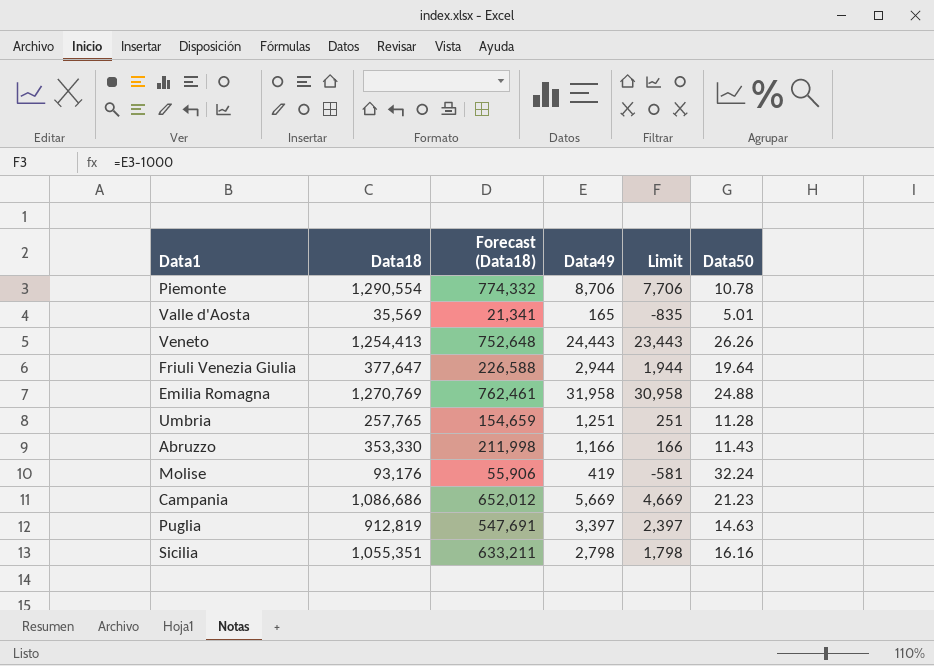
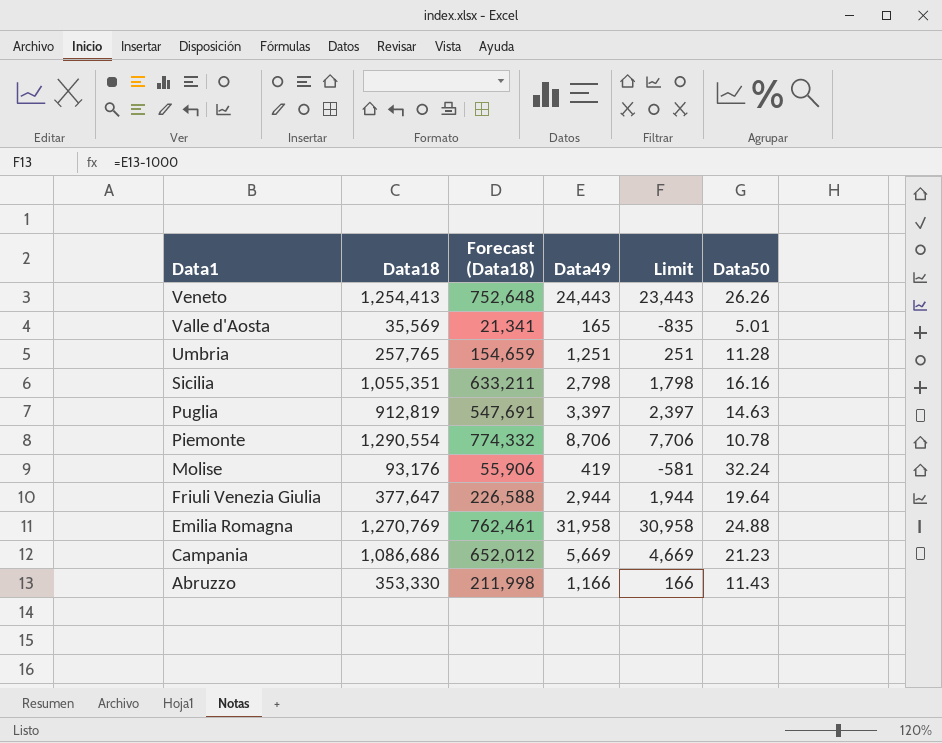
row order: none -> Data1 descending

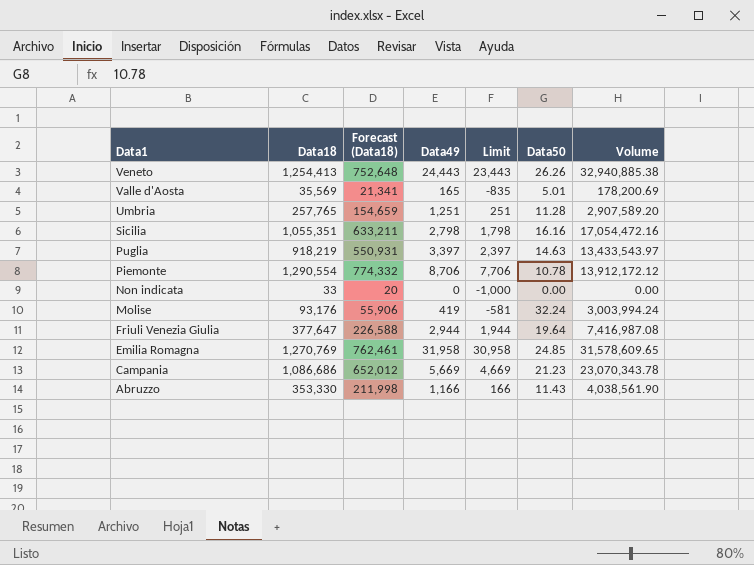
column Volume | formula: none -> [Data18] * [Data50]
Puglia | Data18: 912,819 -> 918,219
Puglia | Forecast (Data18): 547,691 -> 550,931
row Non indicata: none -> 33 | 20 | 0 | -1,000 | 0.00 | 0.00
Emilia Romagna | Data50: 24.88 -> 24.85

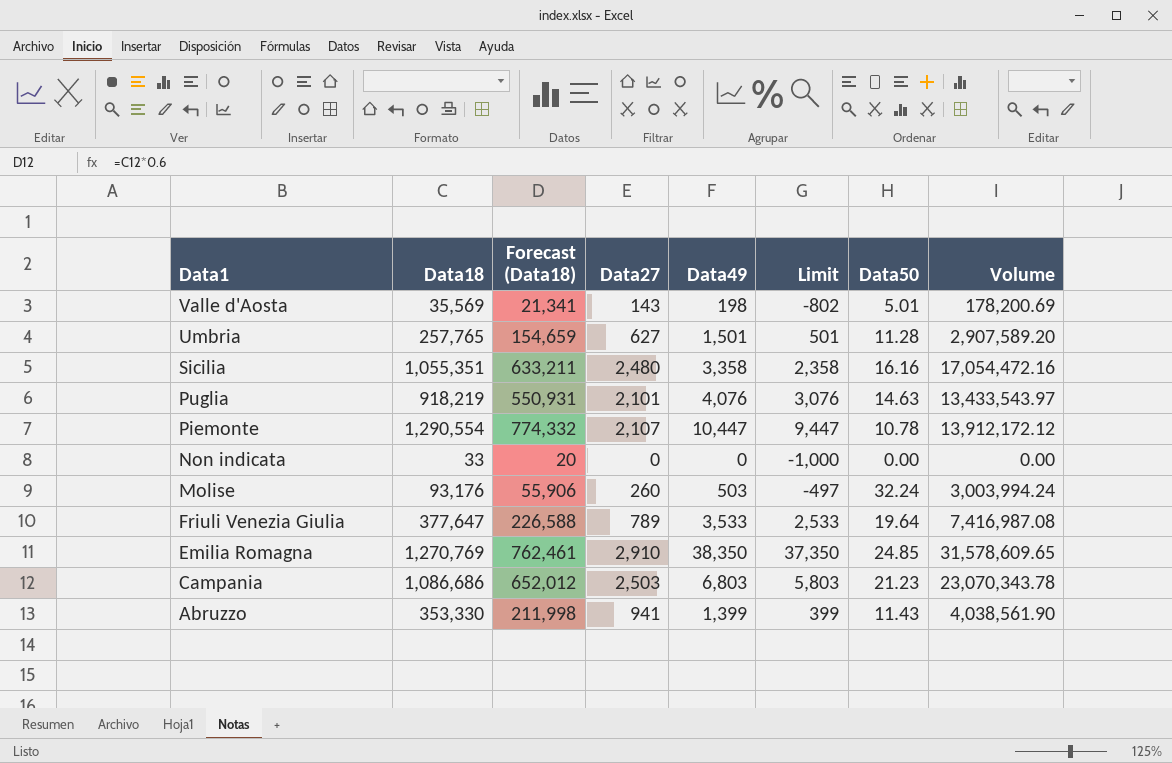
column Data27 | position: none -> 4
row Veneto: 1,254,413 | 752,648 | 24,443 | 23,443 | 26.26 | 32,940,885.38 -> none
Valle d'Aosta | Data49: 165 -> 198
Valle d'Aosta | Limit: -835 -> -802
Umbria | Data49: 1,251 -> 1,501
Umbria | Limit: 251 -> 501
Sicilia | Data49: 2,798 -> 3,358
Sicilia | Limit: 1,798 -> 2,358
Puglia | Data49: 3,397 -> 4,076
Puglia | Limit: 2,397 -> 3,076
Piemonte | Data49: 8,706 -> 10,447
Piemonte | Limit: 7,706 -> 9,447
Molise | Data49: 419 -> 503
Molise | Limit: -581 -> -497
Friuli Venezia Giulia | Data49: 2,944 -> 3,533
Friuli Venezia Giulia | Limit: 1,944 -> 2,533
Emilia Romagna | Data49: 31,958 -> 38,350
Emilia Romagna | Limit: 30,958 -> 37,350
Campania | Data49: 5,669 -> 6,803
Campania | Limit: 4,669 -> 5,803
Abruzzo | Data49: 1,166 -> 1,399
Abruzzo | Limit: 166 -> 399

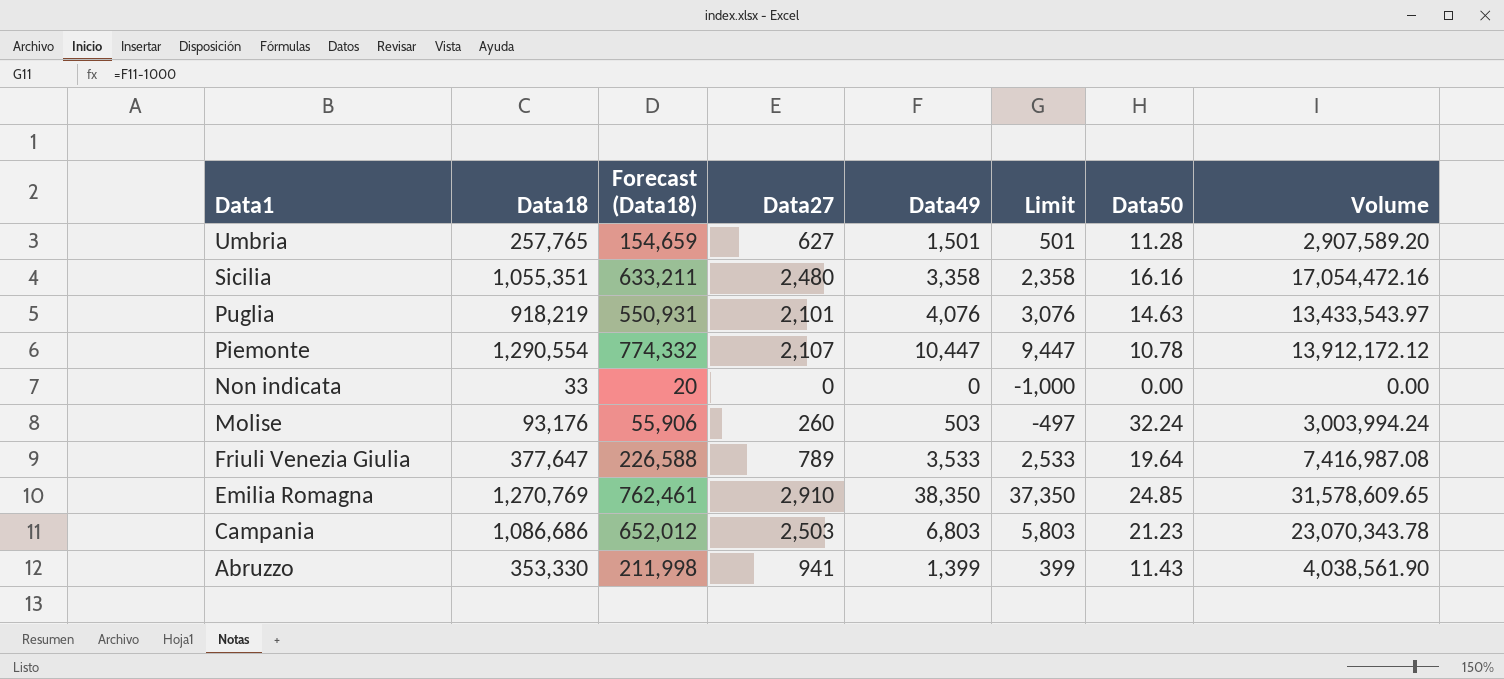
row Valle d'Aosta: 35,569 | 21,341 | 143 | 198 | -802 | 5.01 | 178,200.69 -> none

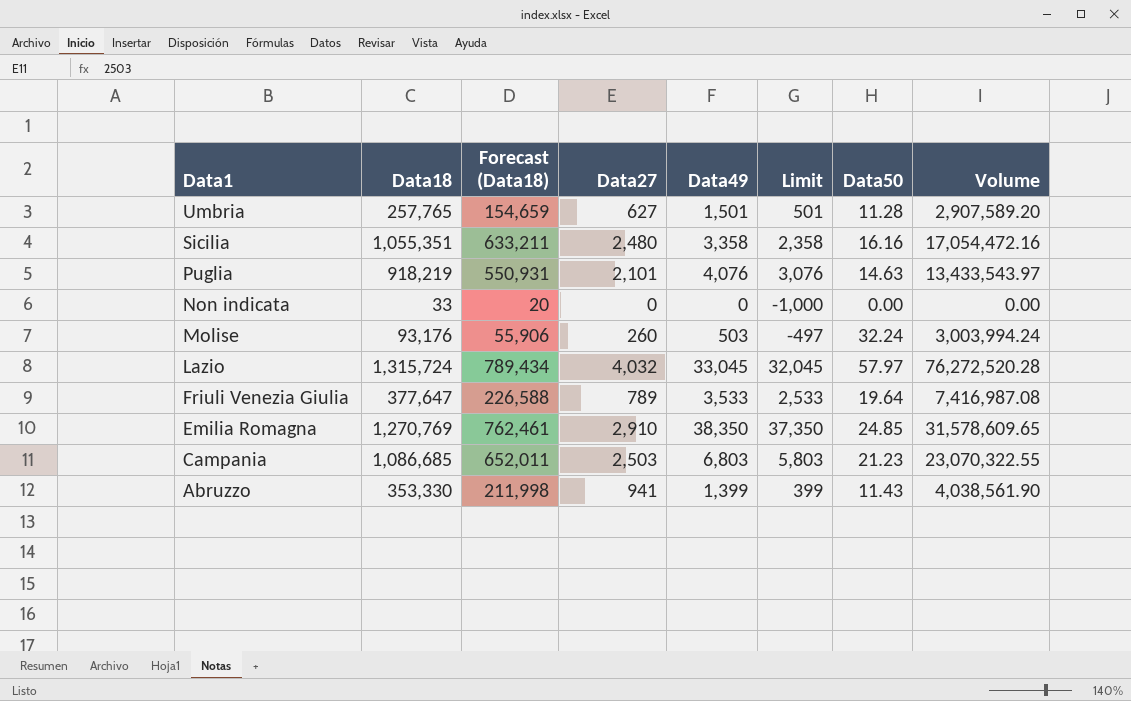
row Piemonte: 1,290,554 | 774,332 | 2,107 | 10,447 | 9,447 | 10.78 | 13,912,172.12 -> none
row Lazio: none -> 1,315,724 | 789,434 | 4,032 | 33,045 | 32,045 | 57.97 | 76,272,520.28
Campania | Data18: 1,086,686 -> 1,086,685
Campania | Forecast (Data18): 652,012 -> 652,011
Campania | Volume: 23,070,343.78 -> 23,070,322.55

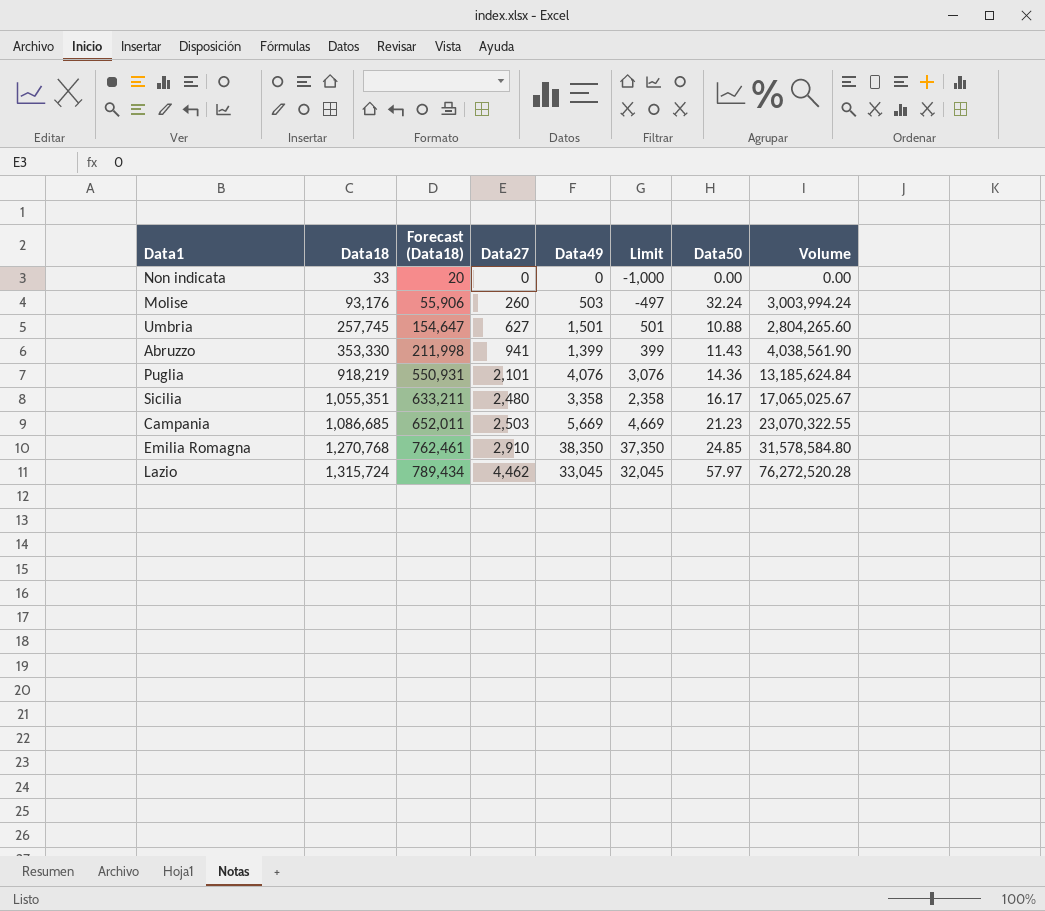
row order: Data1 descending -> Data18 ascending
row Friuli Venezia Giulia: 377,647 | 226,588 | 789 | 3,533 | 2,533 | 19.64 | 7,416,987.08 -> none
Umbria | Data18: 257,765 -> 257,745
Umbria | Forecast (Data18): 154,659 -> 154,647
Umbria | Data50: 11.28 -> 10.88
Umbria | Volume: 2,907,589.20 -> 2,804,265.60
Puglia | Data50: 14.63 -> 14.36
Puglia | Volume: 13,433,543.97 -> 13,185,624.84
Sicilia | Data50: 16.16 -> 16.17
Sicilia | Volume: 17,054,472.16 -> 17,065,025.67
Campania | Data49: 6,803 -> 5,669
Campania | Limit: 5,803 -> 4,669
Emilia Romagna | Data18: 1,270,769 -> 1,270,768
Emilia Romagna | Volume: 31,578,609.65 -> 31,578,584.80
Lazio | Data27: 4,032 -> 4,462

